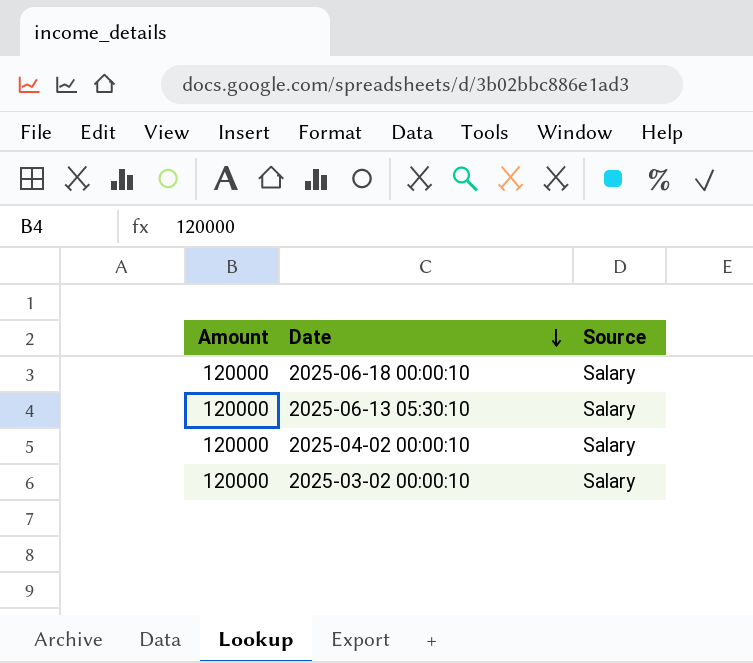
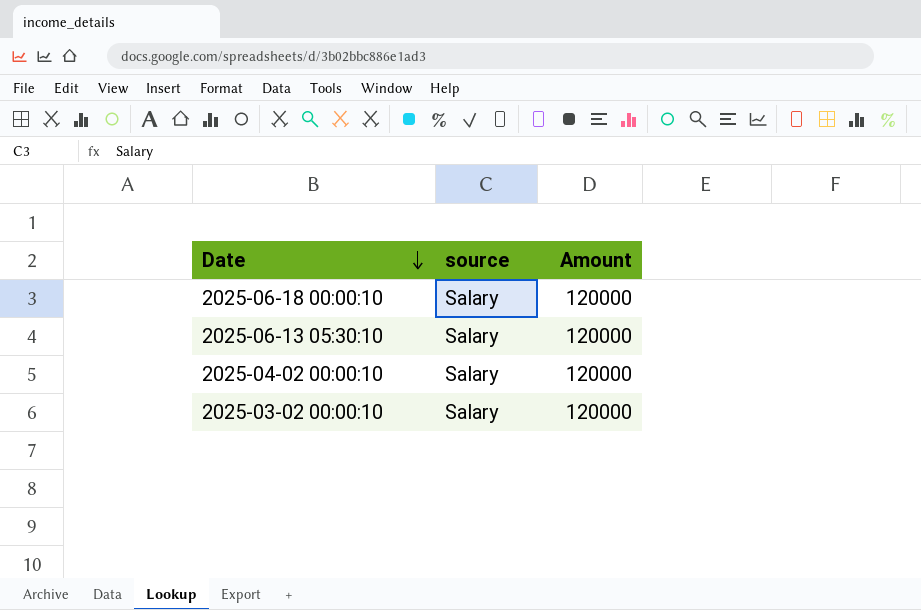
column name: Source -> source
column Amount | position: 1 -> 3

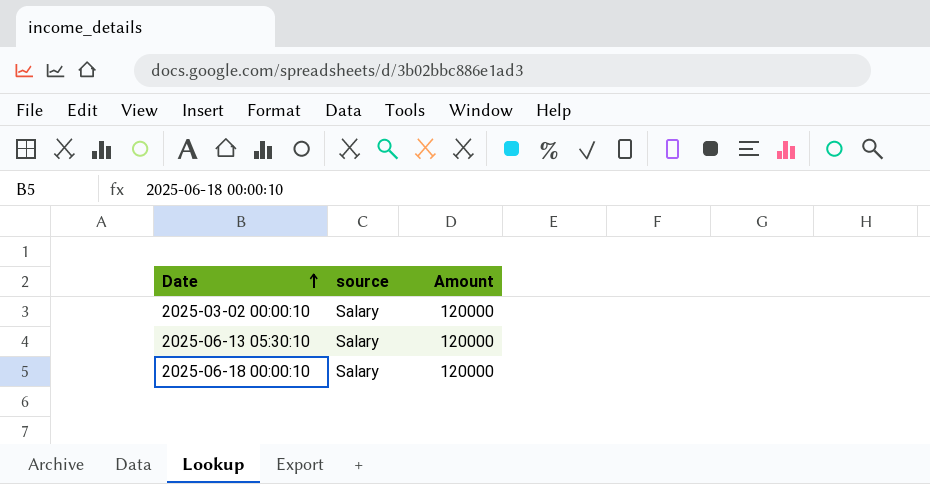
row order: Date descending -> Date ascending
row 2025-04-02 00:00:10: Salary | 120000 -> none

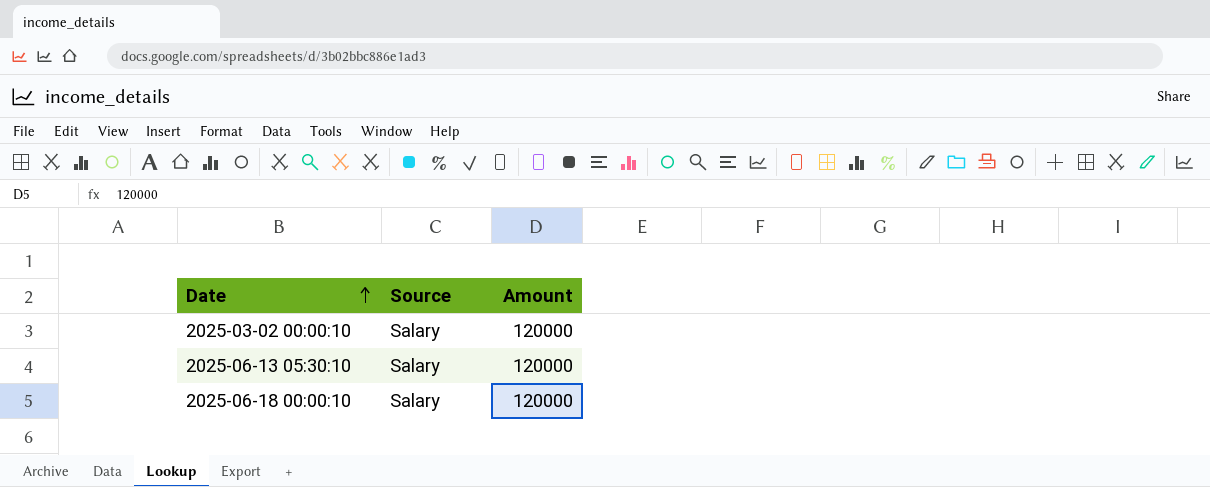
column name: source -> Source

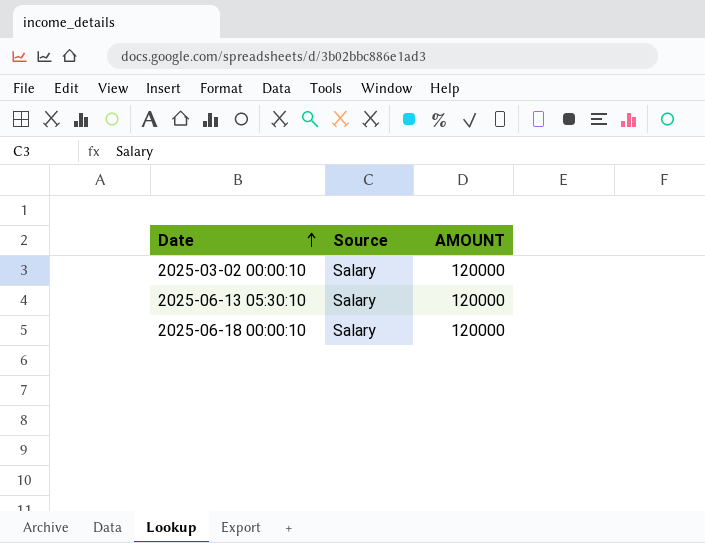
column name: Amount -> AMOUNT

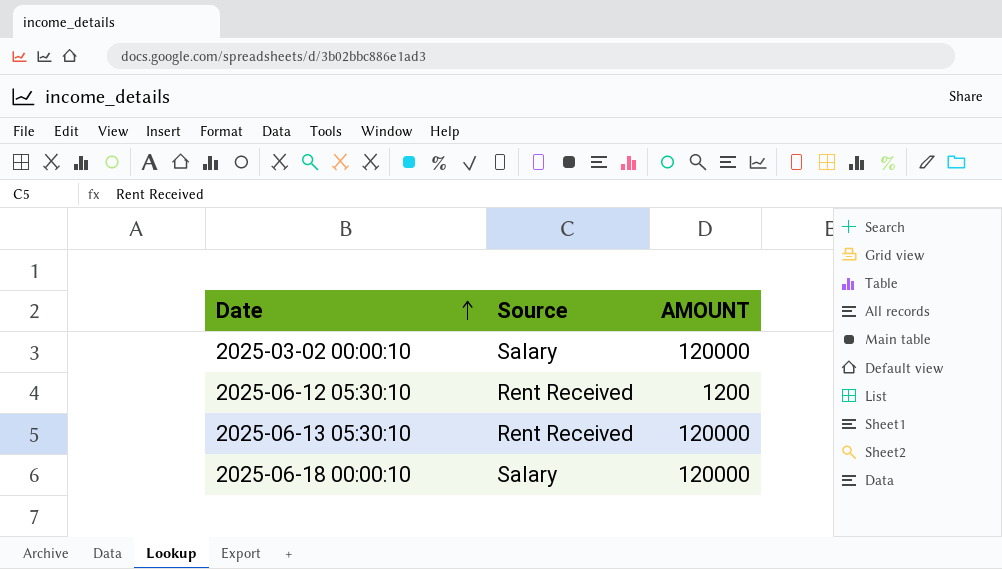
row 2025-06-12 05:30:10: none -> Rent Received | 1200
2025-06-13 05:30:10 | Source: Salary -> Rent Received

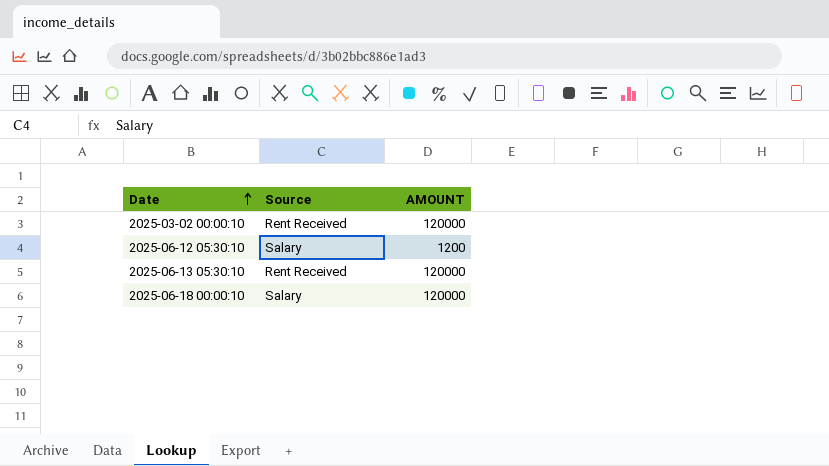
2025-03-02 00:00:10 | Source: Salary -> Rent Received
2025-06-12 05:30:10 | Source: Rent Received -> Salary

